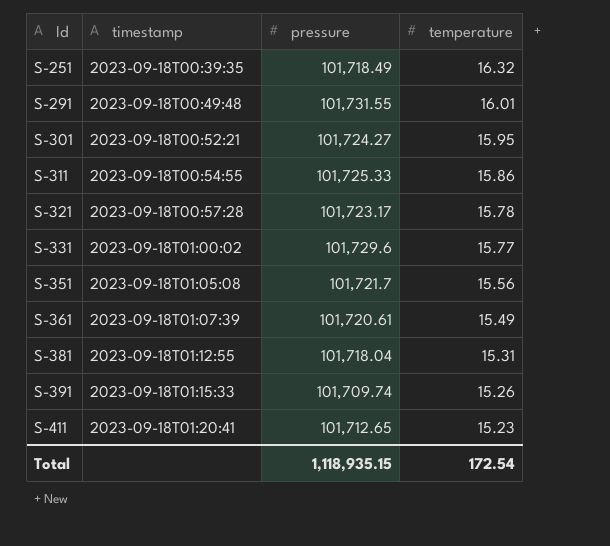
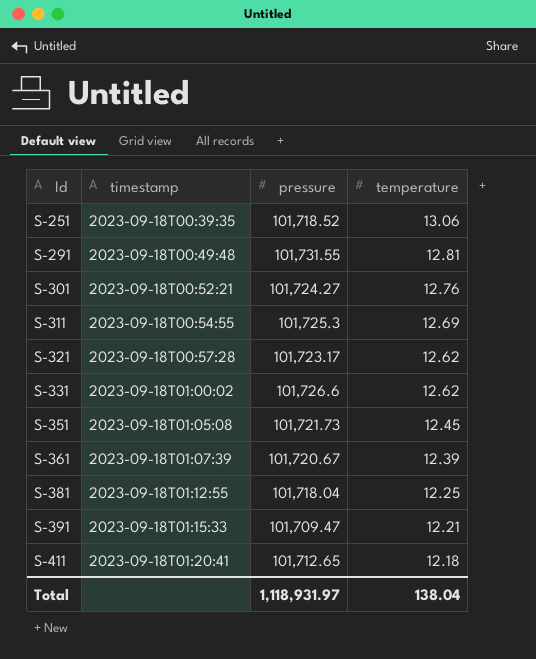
S-251 | pressure: 101,718.49 -> 101,718.52
S-251 | temperature: 16.32 -> 13.06
S-291 | temperature: 16.01 -> 12.81
S-301 | temperature: 15.95 -> 12.76
S-311 | pressure: 101,725.33 -> 101,725.3
S-311 | temperature: 15.86 -> 12.69
S-321 | temperature: 15.78 -> 12.62
S-331 | pressure: 101,729.6 -> 101,726.6
S-331 | temperature: 15.77 -> 12.62
S-351 | pressure: 101,721.7 -> 101,721.73
S-351 | temperature: 15.56 -> 12.45
S-361 | pressure: 101,720.61 -> 101,720.67
S-361 | temperature: 15.49 -> 12.39
S-381 | temperature: 15.31 -> 12.25
S-391 | pressure: 101,709.74 -> 101,709.47
S-391 | temperature: 15.26 -> 12.21
S-411 | temperature: 15.23 -> 12.18
Total | pressure: 1,118,935.15 -> 1,118,931.97
Total | temperature: 172.54 -> 138.04

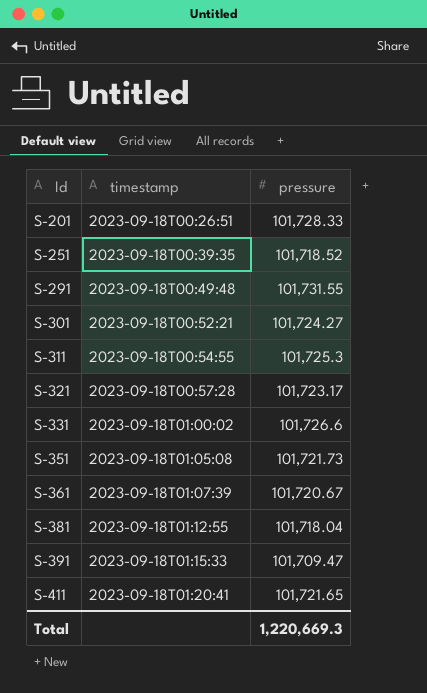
column temperature | position: 4 -> none
row S-201: none -> 2023-09-18T00:26:51 | 101,728.33
S-411 | pressure: 101,712.65 -> 101,721.65
Total | pressure: 1,118,931.97 -> 1,220,669.3

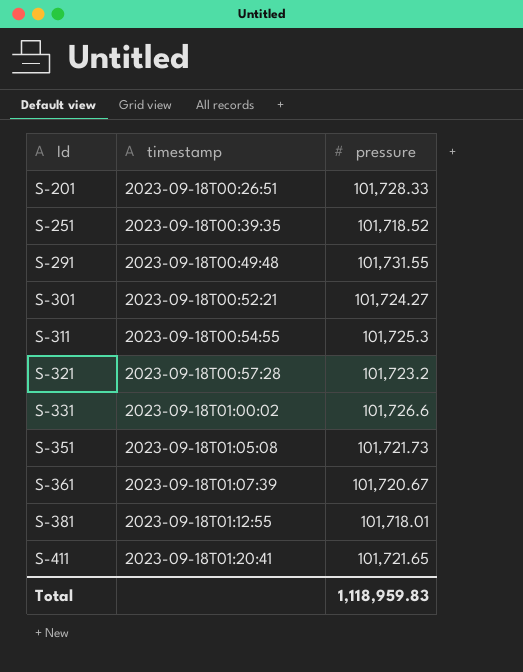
row S-391: 2023-09-18T01:15:33 | 101,709.47 -> none
S-321 | pressure: 101,723.17 -> 101,723.2
S-381 | pressure: 101,718.04 -> 101,718.01
Total | pressure: 1,220,669.3 -> 1,118,959.83

